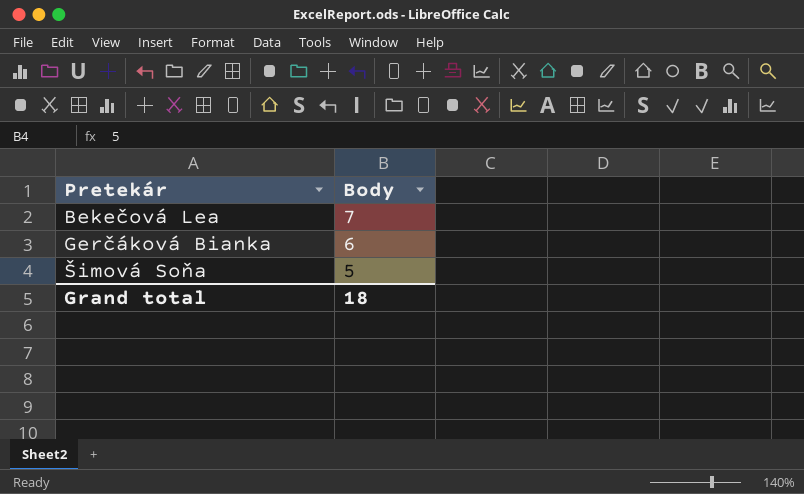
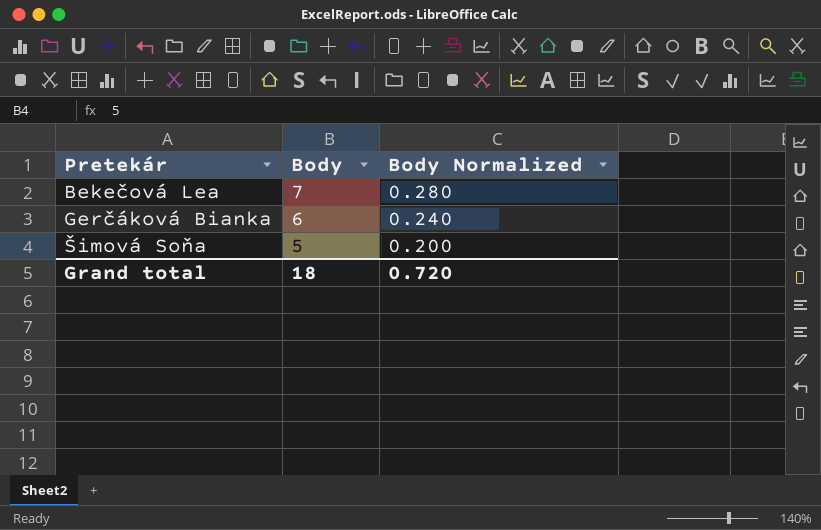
column Body Normalized | formula: none -> [Body] * 0.04

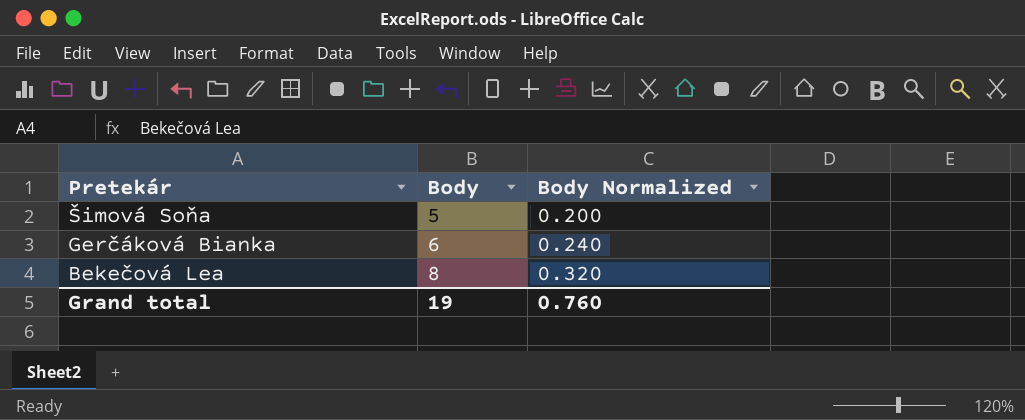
row order: Pretekár ascending -> Pretekár descending
Bekečová Lea | Body: 7 -> 8
Bekečová Lea | Body Normalized: 0.280 -> 0.320
Grand total | Body: 18 -> 19
Grand total | Body Normalized: 0.720 -> 0.760

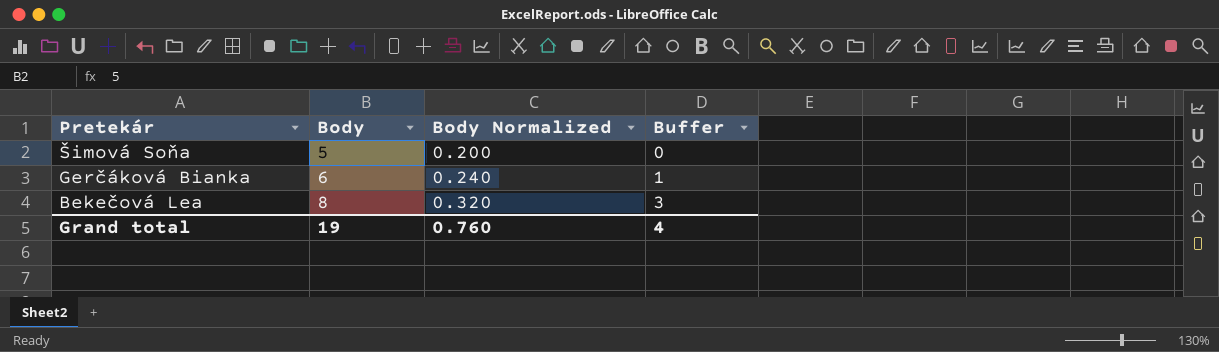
column Buffer | formula: none -> [Body] - 5

